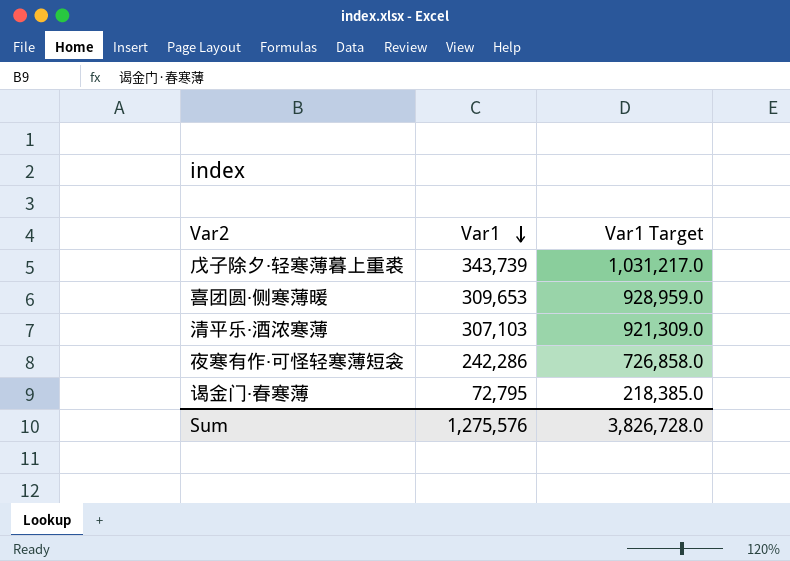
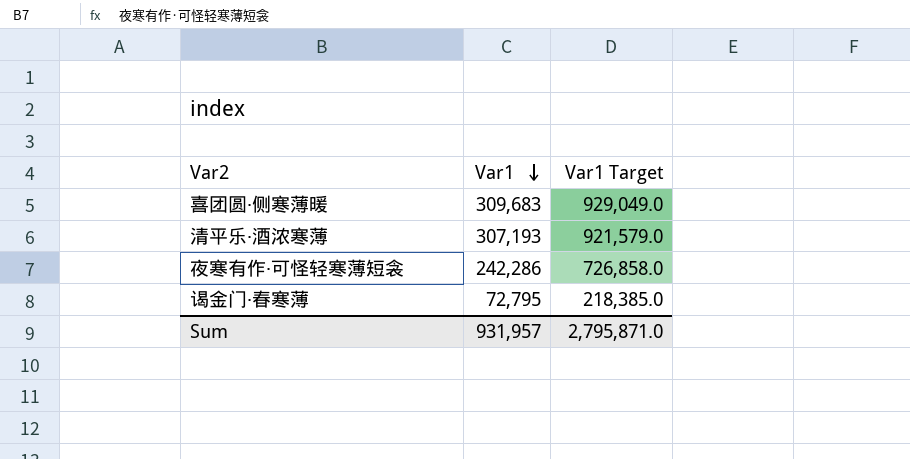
row 戊子除夕·轻寒薄暮上重裘: 343,739 | 1,031,217.0 -> none
喜团圆·侧寒薄暖 | Var1: 309,653 -> 309,683
喜团圆·侧寒薄暖 | Var1 Target: 928,959.0 -> 929,049.0
清平乐·酒浓寒薄 | Var1: 307,103 -> 307,193
清平乐·酒浓寒薄 | Var1 Target: 921,309.0 -> 921,579.0
Sum | Var1: 1,275,576 -> 931,957
Sum | Var1 Target: 3,826,728.0 -> 2,795,871.0

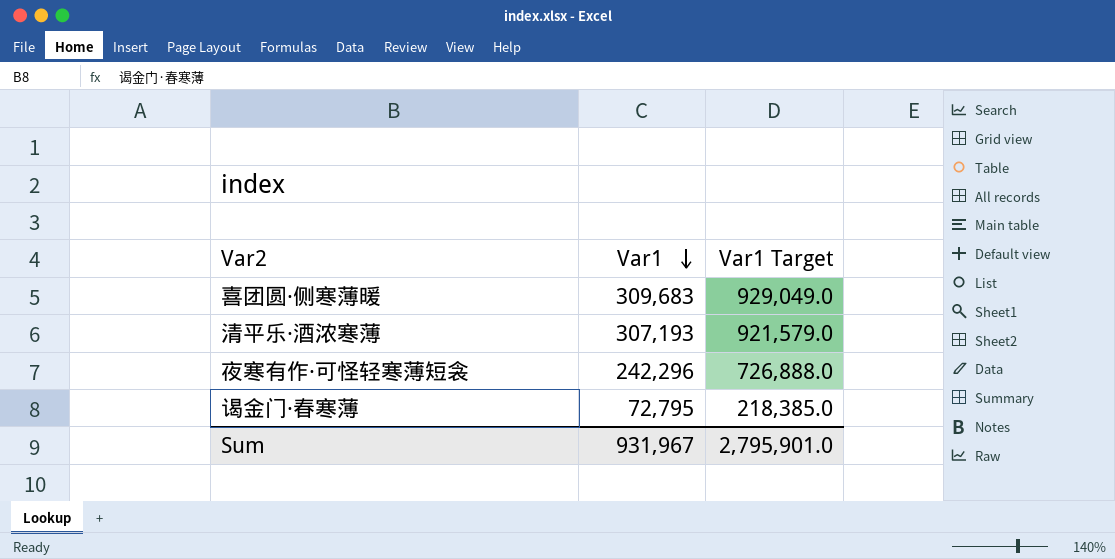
夜寒有作·可怪轻寒薄短衾 | Var1: 242,286 -> 242,296
夜寒有作·可怪轻寒薄短衾 | Var1 Target: 726,858.0 -> 726,888.0
Sum | Var1: 931,957 -> 931,967
Sum | Var1 Target: 2,795,871.0 -> 2,795,901.0

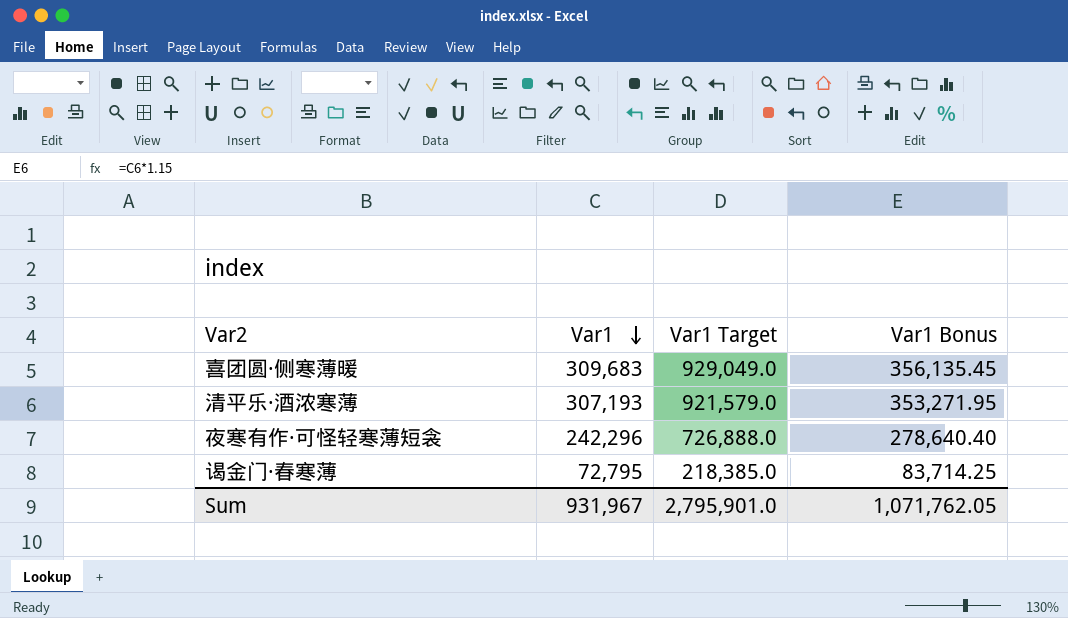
column Var1 Bonus | formula: none -> [Var1] * 1.15

